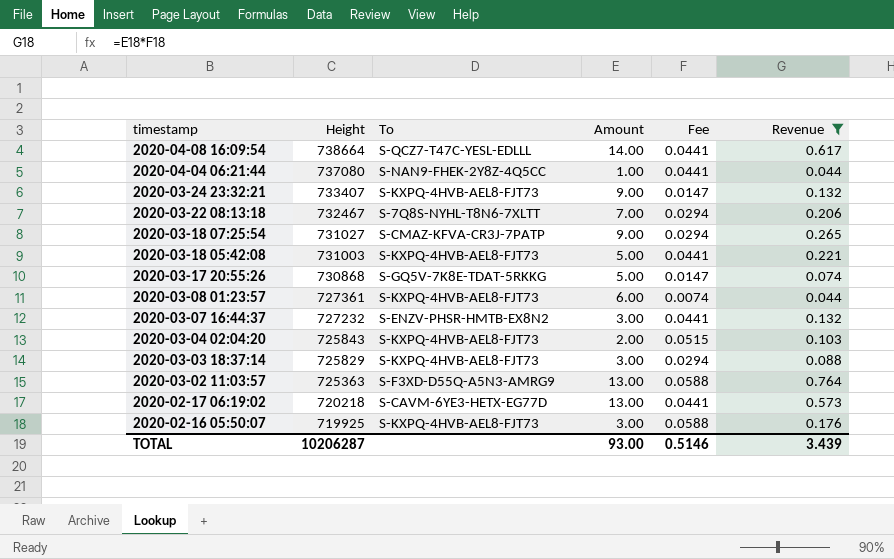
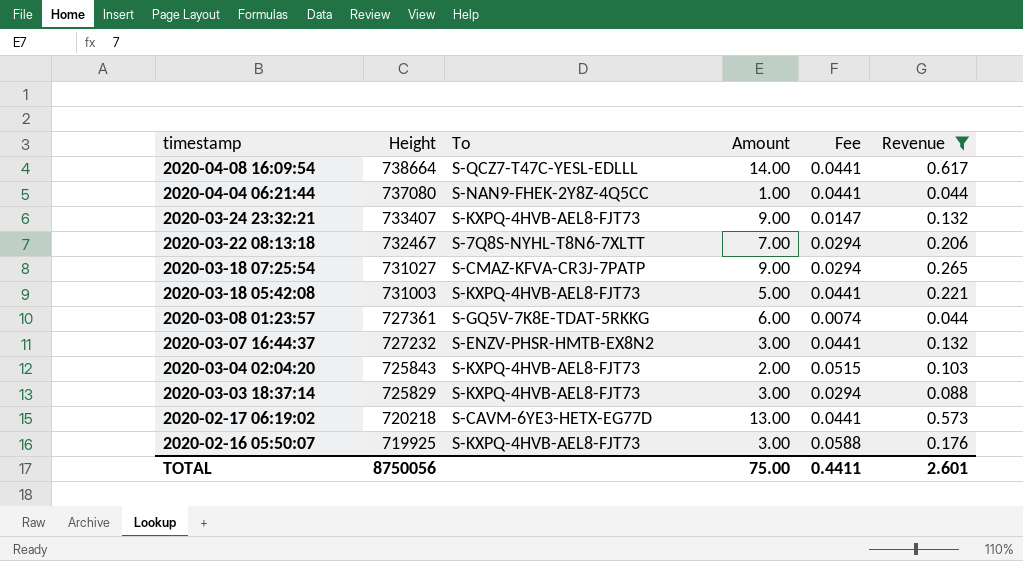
row 2020-03-17 20:55:26: 730868 | S-GQ5V-7K8E-TDAT-5RKKG | 5.00 | 0.0147 | 0.074 -> none
row 2020-03-02 11:03:57: 725363 | S-F3XD-D55Q-A5N3-AMRG9 | 13.00 | 0.0588 | 0.764 -> none
2020-03-08 01:23:57 | To: S-KXPQ-4HVB-AEL8-FJT73 -> S-GQ5V-7K8E-TDAT-5RKKG
TOTAL | Height: 10206287 -> 8750056
TOTAL | Amount: 93.00 -> 75.00
TOTAL | Fee: 0.5146 -> 0.4411
TOTAL | Revenue: 3.439 -> 2.601

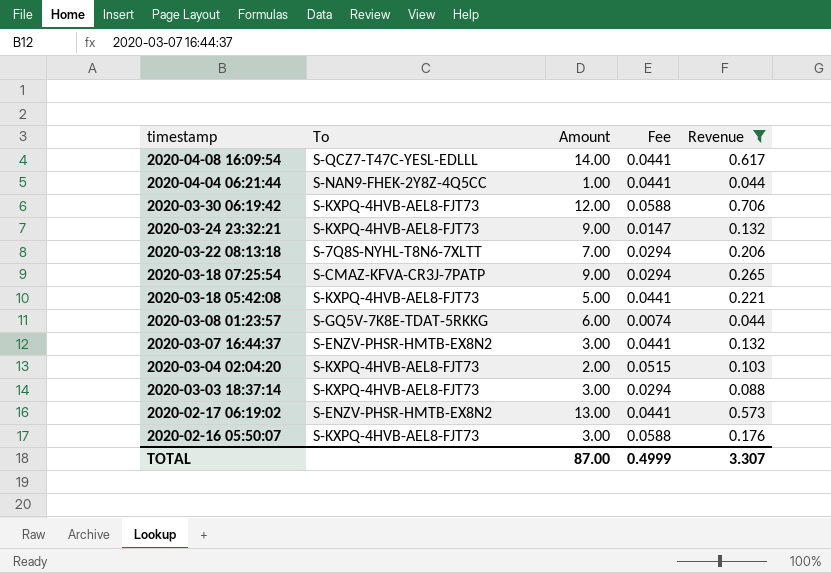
column Height | position: 2 -> none
row 2020-03-30 06:19:42: none -> S-KXPQ-4HVB-AEL8-FJT73 | 12.00 | 0.0588 | 0.706
2020-02-17 06:19:02 | To: S-CAVM-6YE3-HETX-EG77D -> S-ENZV-PHSR-HMTB-EX8N2
TOTAL | Amount: 75.00 -> 87.00
TOTAL | Fee: 0.4411 -> 0.4999
TOTAL | Revenue: 2.601 -> 3.307

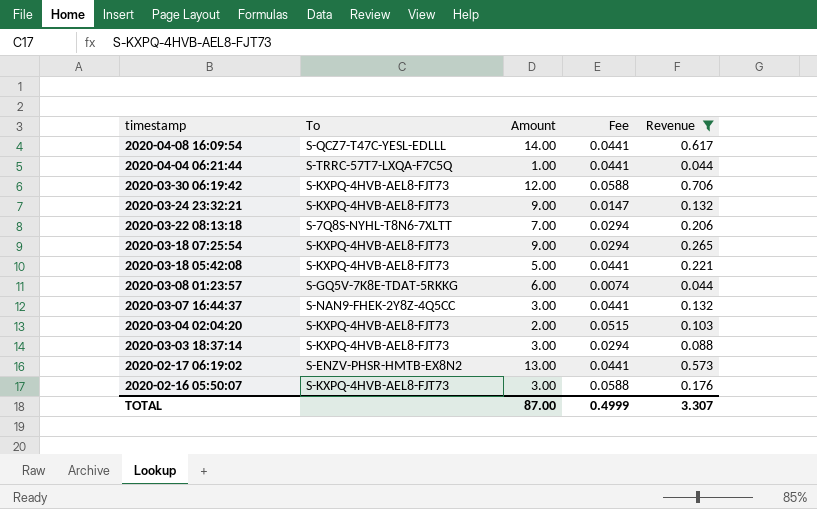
2020-04-04 06:21:44 | To: S-NAN9-FHEK-2Y8Z-4Q5CC -> S-TRRC-57T7-LXQA-F7C5Q
2020-03-18 07:25:54 | To: S-CMAZ-KFVA-CR3J-7PATP -> S-KXPQ-4HVB-AEL8-FJT73
2020-03-07 16:44:37 | To: S-ENZV-PHSR-HMTB-EX8N2 -> S-NAN9-FHEK-2Y8Z-4Q5CC

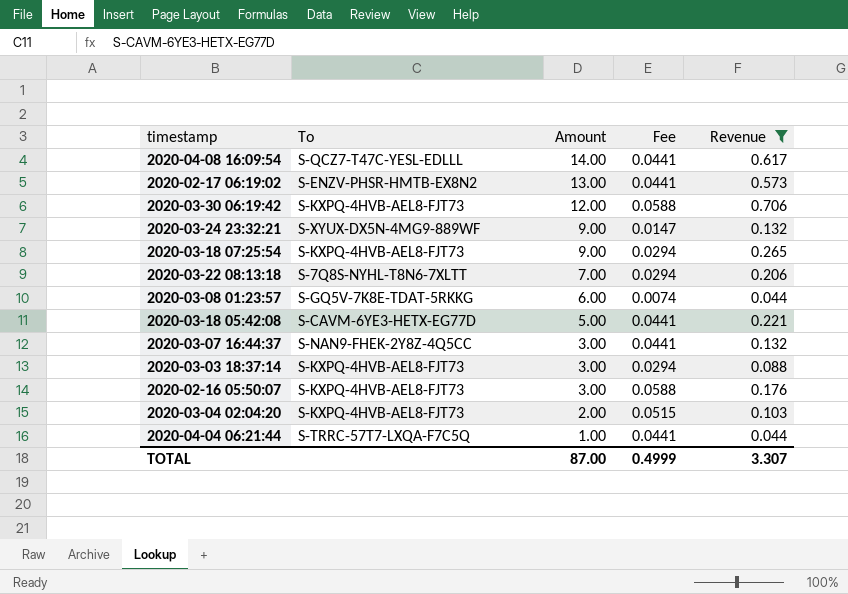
row order: timestamp descending -> Amount descending
2020-03-24 23:32:21 | To: S-KXPQ-4HVB-AEL8-FJT73 -> S-XYUX-DX5N-4MG9-889WF
2020-03-18 05:42:08 | To: S-KXPQ-4HVB-AEL8-FJT73 -> S-CAVM-6YE3-HETX-EG77D

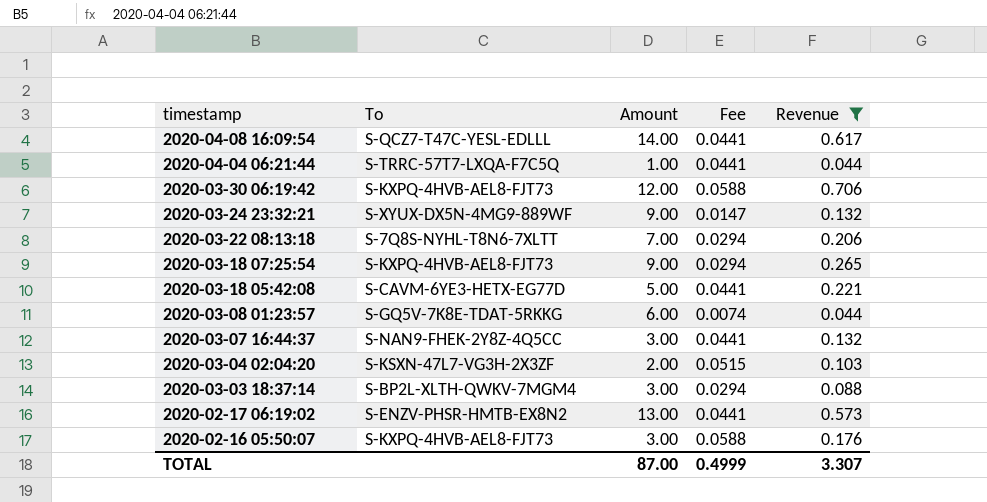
row order: Amount descending -> timestamp descending
2020-03-04 02:04:20 | To: S-KXPQ-4HVB-AEL8-FJT73 -> S-KSXN-47L7-VG3H-2X3ZF
2020-03-03 18:37:14 | To: S-KXPQ-4HVB-AEL8-FJT73 -> S-BP2L-XLTH-QWKV-7MGM4

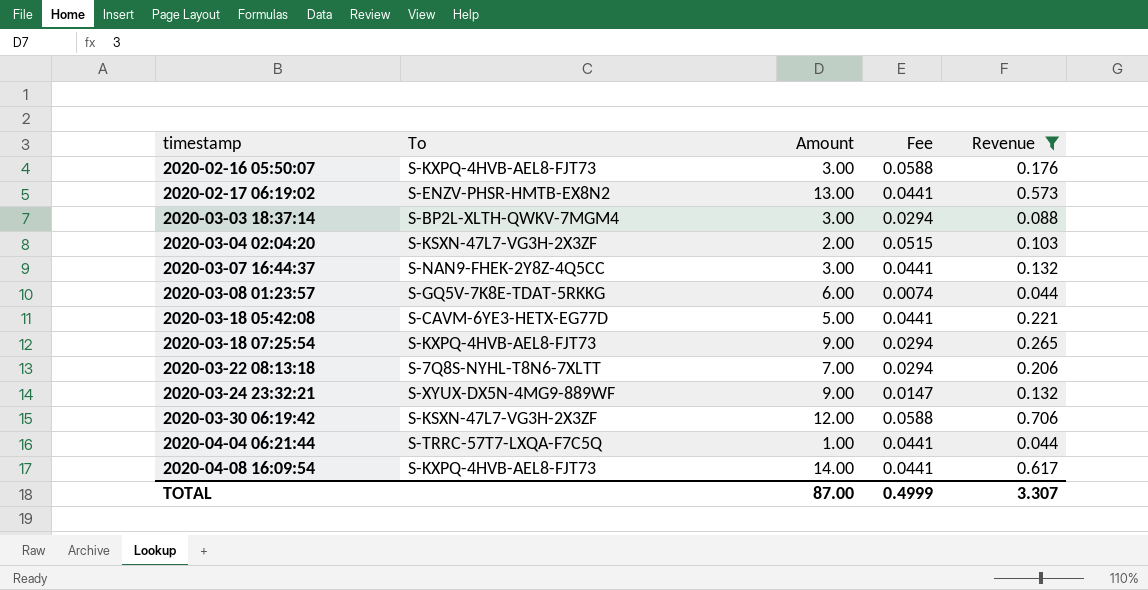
row order: timestamp descending -> timestamp ascending
2020-03-30 06:19:42 | To: S-KXPQ-4HVB-AEL8-FJT73 -> S-KSXN-47L7-VG3H-2X3ZF
2020-04-08 16:09:54 | To: S-QCZ7-T47C-YESL-EDLLL -> S-KXPQ-4HVB-AEL8-FJT73

